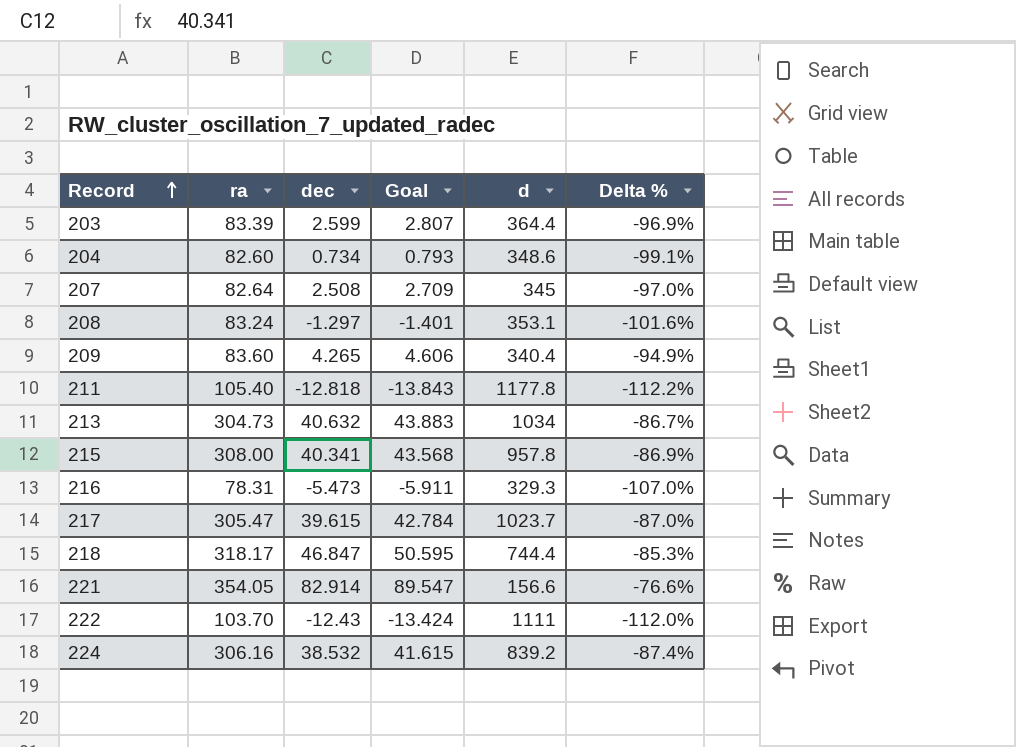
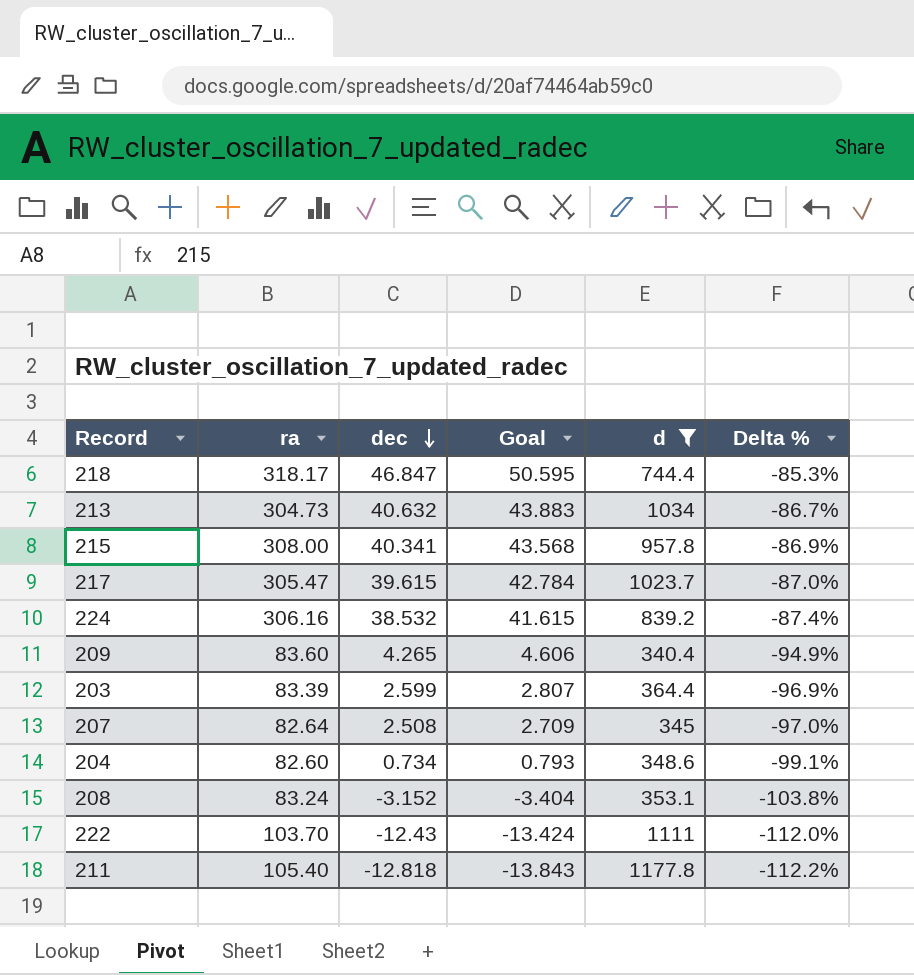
filter: none -> d >= 340.4
row order: Record ascending -> dec descending
208 | dec: -1.297 -> -3.152
208 | Goal: -1.401 -> -3.404
208 | Delta %: -101.6% -> -103.8%

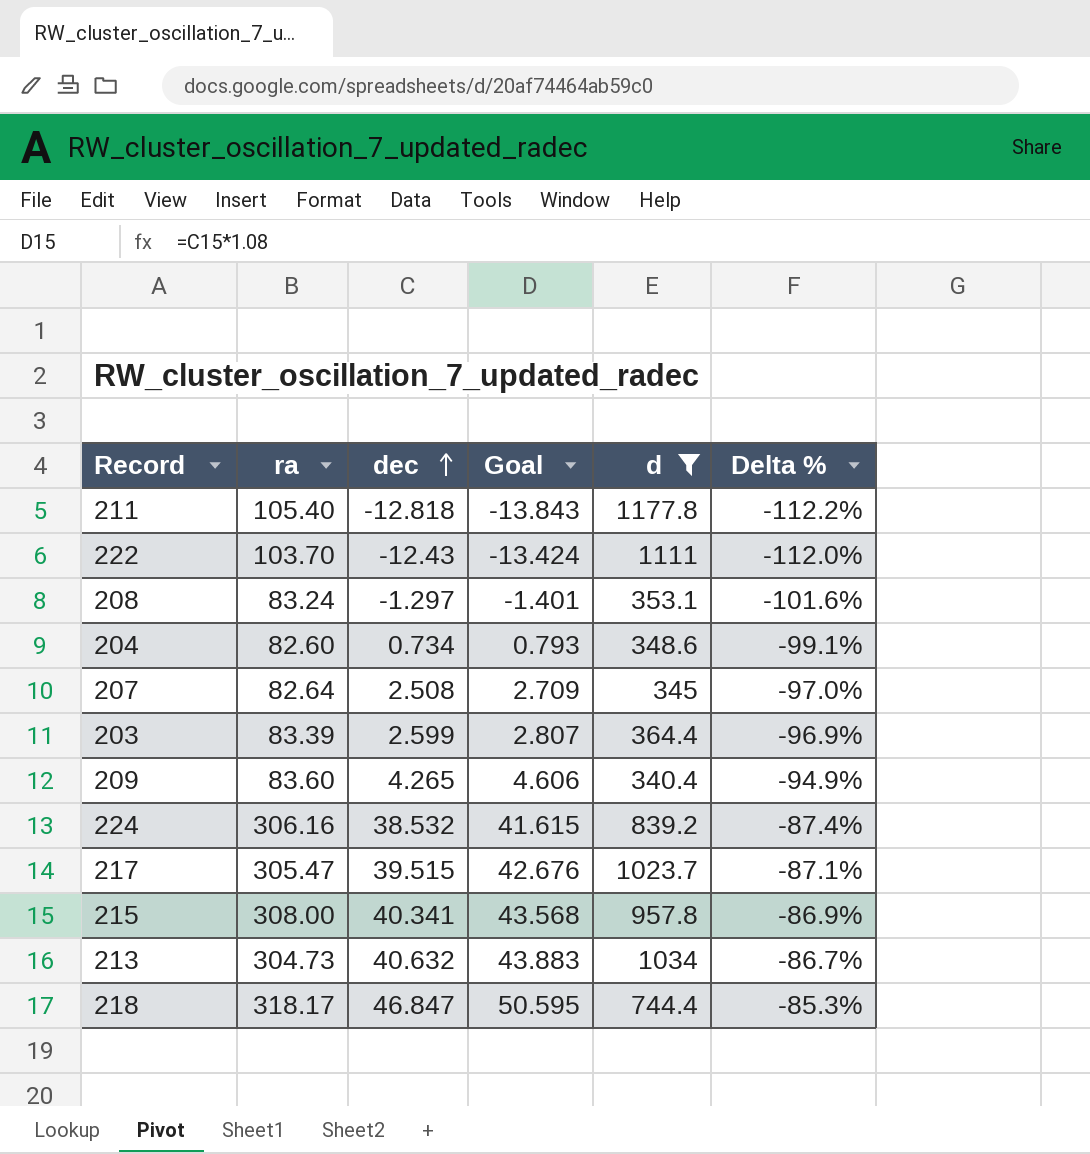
row order: dec descending -> dec ascending
208 | dec: -3.152 -> -1.297
208 | Goal: -3.404 -> -1.401
208 | Delta %: -103.8% -> -101.6%
217 | dec: 39.615 -> 39.515
217 | Goal: 42.784 -> 42.676
217 | Delta %: -87.0% -> -87.1%

